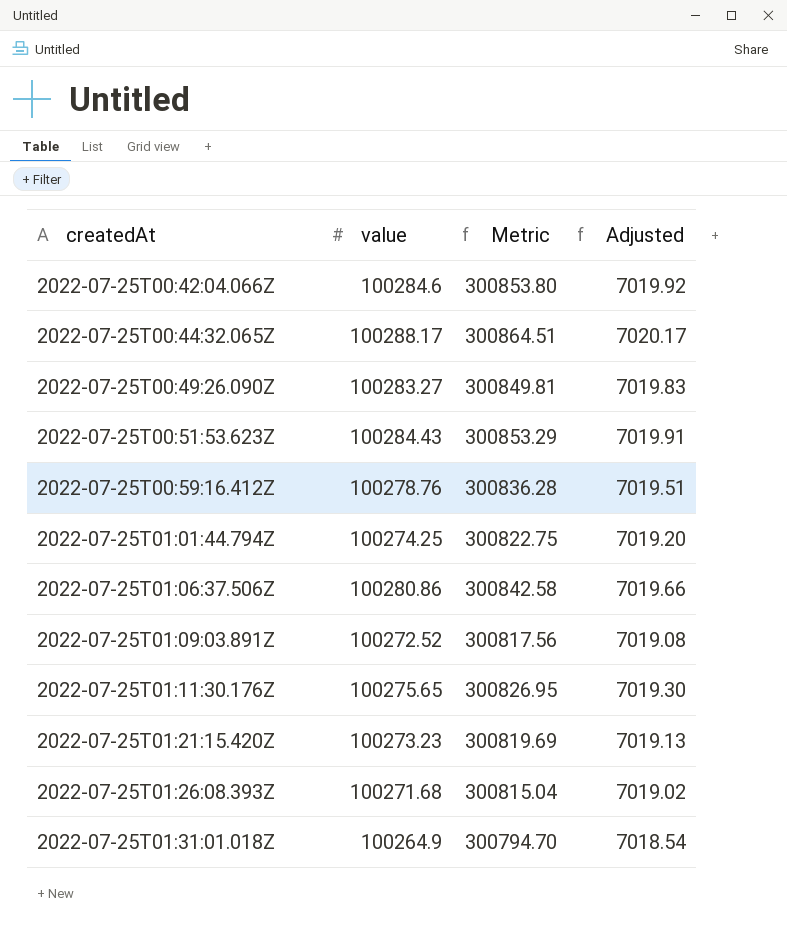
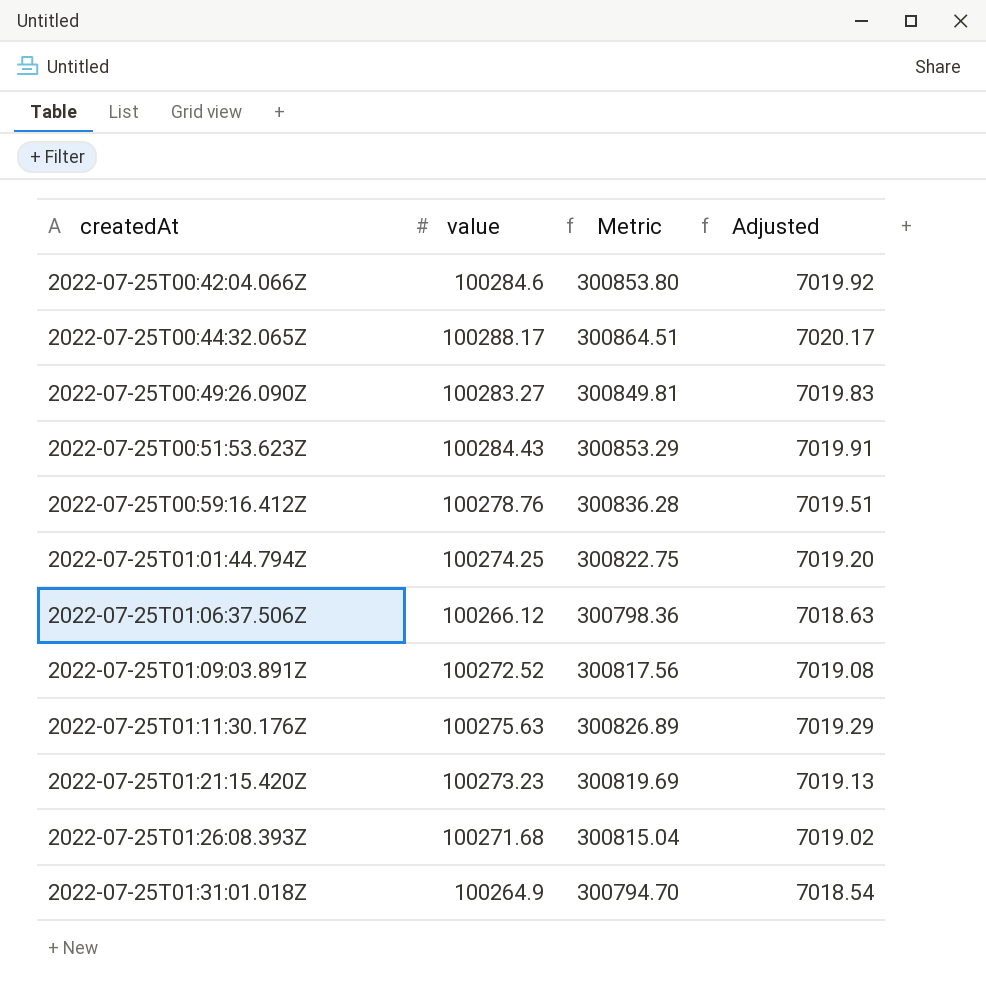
2022-07-25T01:06:37.506Z | value: 100280.86 -> 100266.12
2022-07-25T01:06:37.506Z | Metric: 300842.58 -> 300798.36
2022-07-25T01:06:37.506Z | Adjusted: 7019.66 -> 7018.63
2022-07-25T01:11:30.176Z | value: 100275.65 -> 100275.63
2022-07-25T01:11:30.176Z | Metric: 300826.95 -> 300826.89
2022-07-25T01:11:30.176Z | Adjusted: 7019.30 -> 7019.29

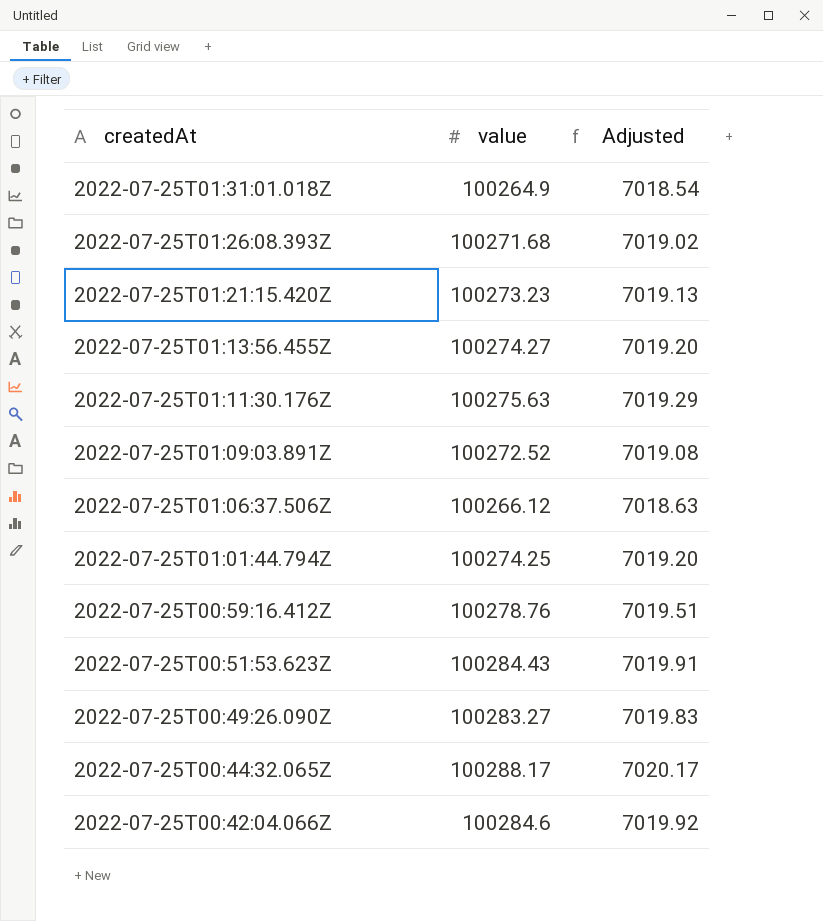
row order: createdAt ascending -> createdAt descending
column Metric | formula: [value] * 3 -> none
row 2022-07-25T01:13:56.455Z: none -> 100274.27 | 7019.20

